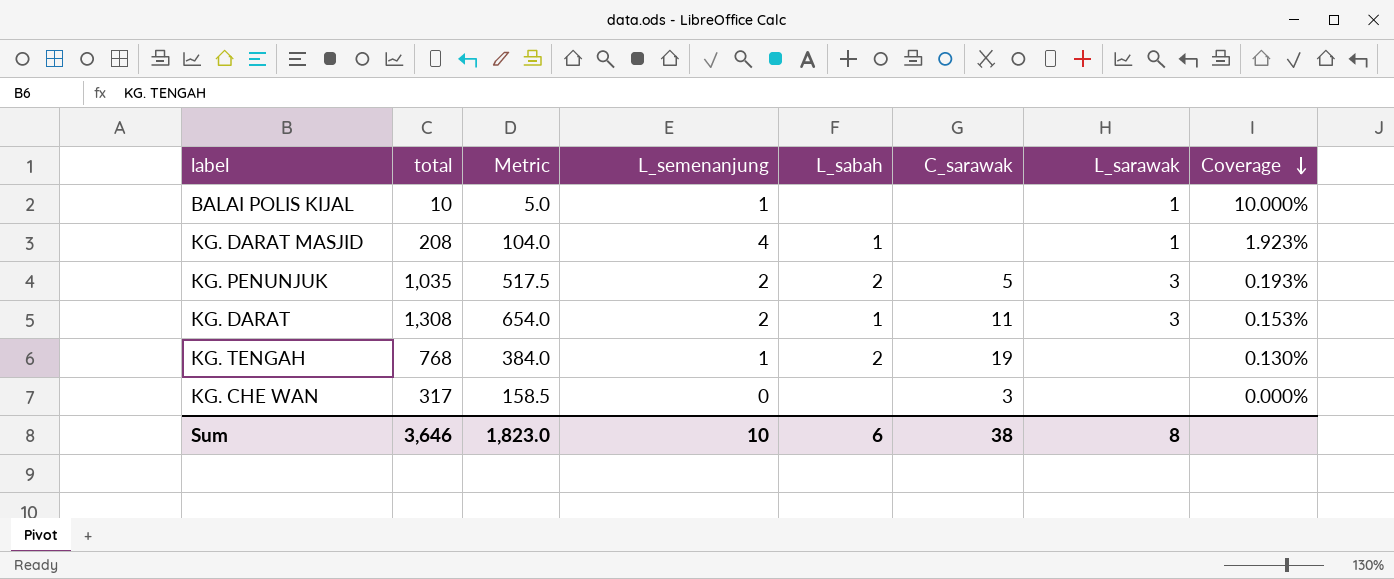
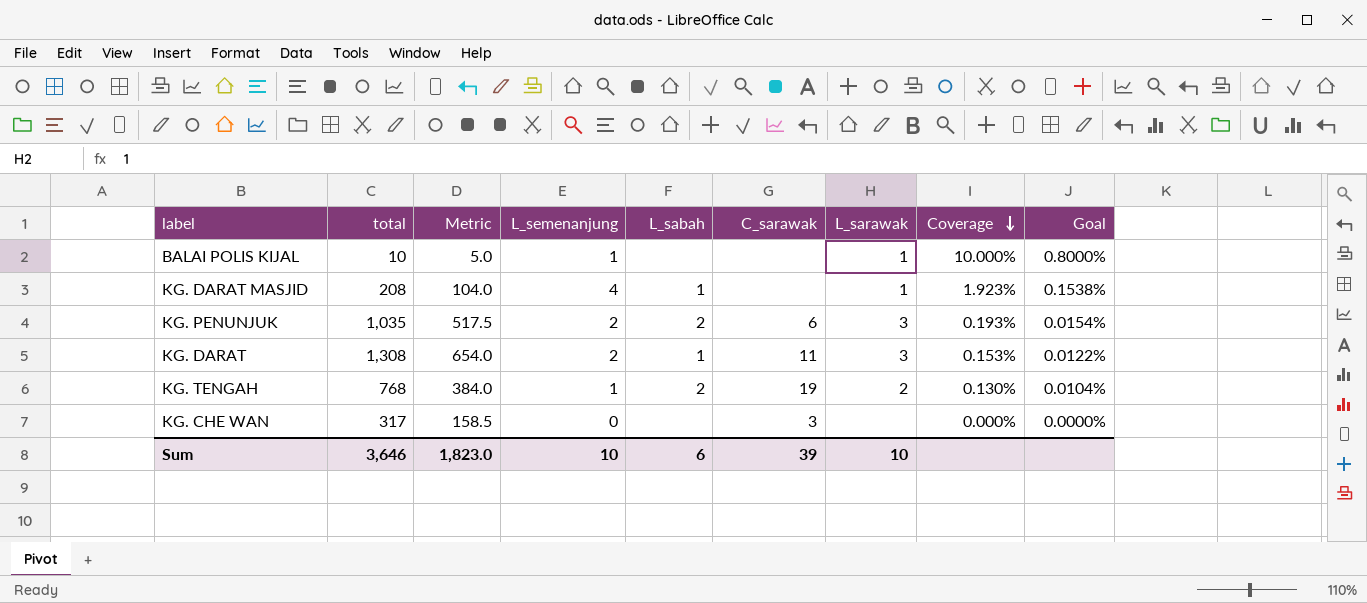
column Goal | formula: none -> [Coverage] * 0.08
KG. PENUNJUK | C_sarawak: 5 -> 6
KG. TENGAH | L_sarawak: none -> 2
Sum | C_sarawak: 38 -> 39
Sum | L_sarawak: 8 -> 10

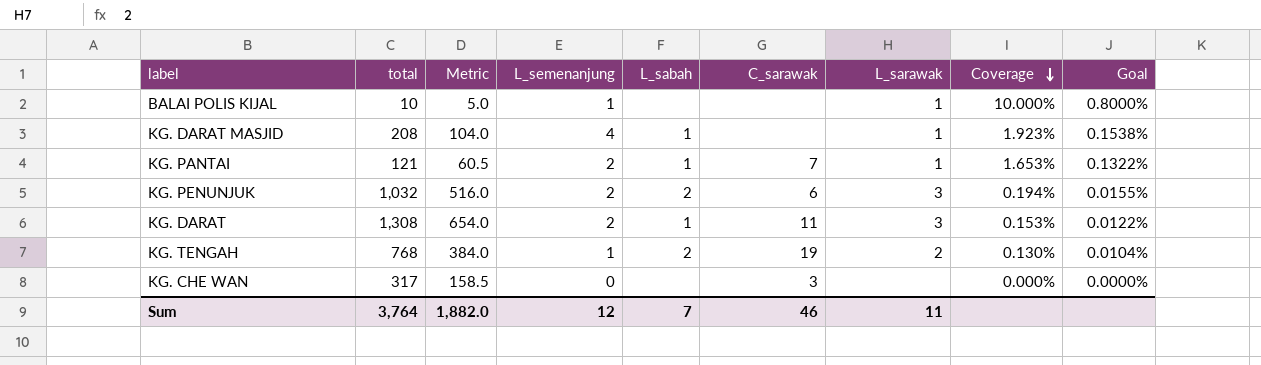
row KG. PANTAI: none -> 121 | 60.5 | 2 | 1 | 7 | 1 | 1.653% | 0.1322%
KG. PENUNJUK | total: 1,035 -> 1,032
KG. PENUNJUK | Metric: 517.5 -> 516.0
KG. PENUNJUK | Coverage: 0.193% -> 0.194%
KG. PENUNJUK | Goal: 0.0154% -> 0.0155%
Sum | total: 3,646 -> 3,764
Sum | Metric: 1,823.0 -> 1,882.0
Sum | L_semenanjung: 10 -> 12
Sum | L_sabah: 6 -> 7
Sum | C_sarawak: 39 -> 46
Sum | L_sarawak: 10 -> 11

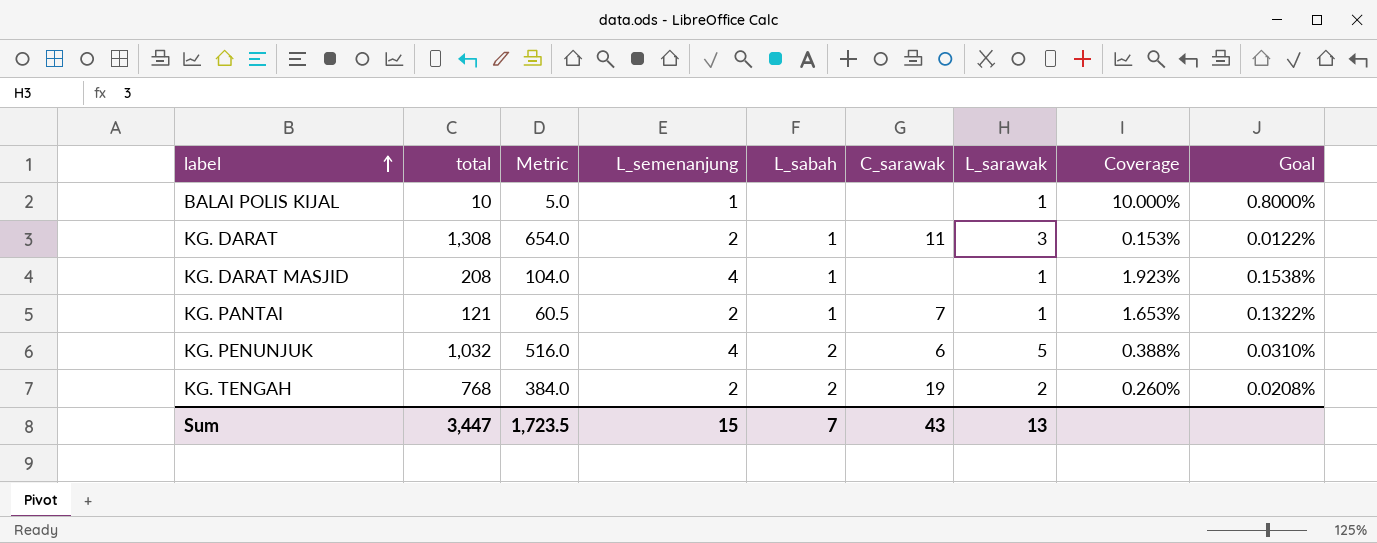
row order: Coverage descending -> label ascending
row KG. CHE WAN: 317 | 158.5 | 0 | none | 3 | none | 0.000% | 0.0000% -> none
KG. PENUNJUK | L_semenanjung: 2 -> 4
KG. PENUNJUK | L_sarawak: 3 -> 5
KG. PENUNJUK | Coverage: 0.194% -> 0.388%
KG. PENUNJUK | Goal: 0.0155% -> 0.0310%
KG. TENGAH | L_semenanjung: 1 -> 2
KG. TENGAH | Coverage: 0.130% -> 0.260%
KG. TENGAH | Goal: 0.0104% -> 0.0208%
Sum | total: 3,764 -> 3,447
Sum | Metric: 1,882.0 -> 1,723.5
Sum | L_semenanjung: 12 -> 15
Sum | C_sarawak: 46 -> 43
Sum | L_sarawak: 11 -> 13

